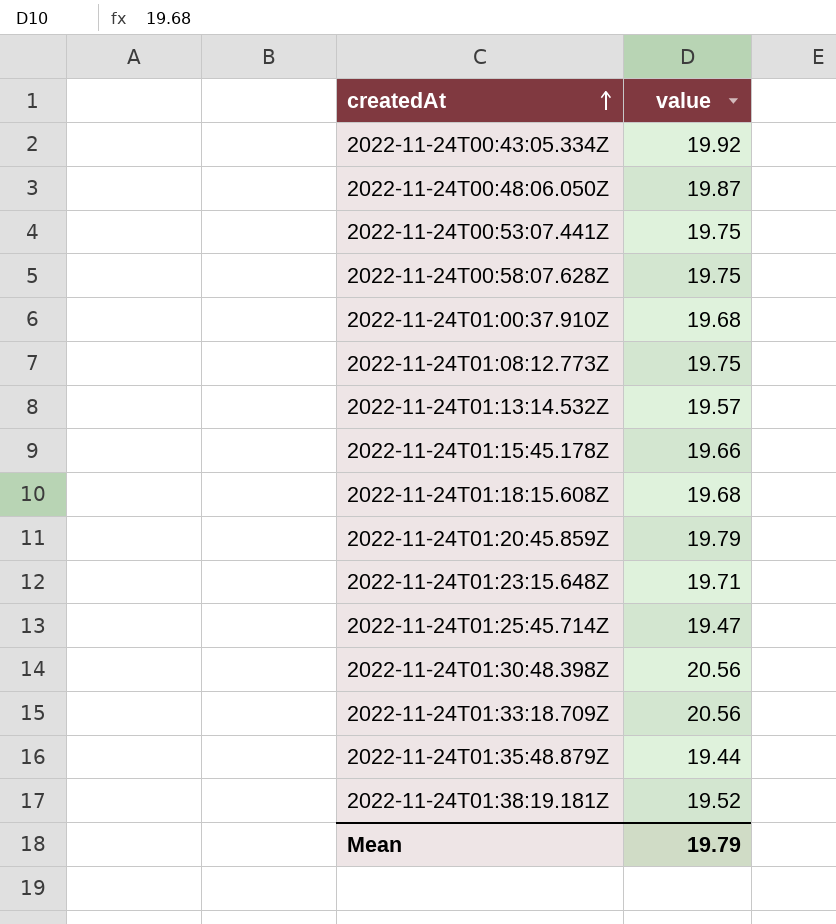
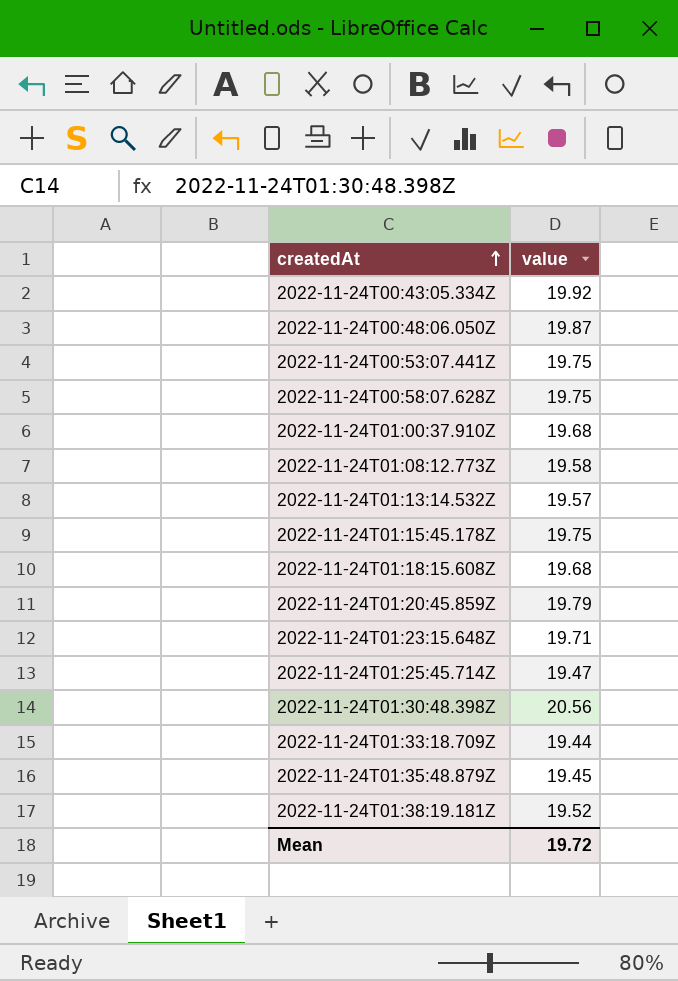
2022-11-24T01:08:12.773Z | value: 19.75 -> 19.58
2022-11-24T01:15:45.178Z | value: 19.66 -> 19.75
2022-11-24T01:33:18.709Z | value: 20.56 -> 19.44
2022-11-24T01:35:48.879Z | value: 19.44 -> 19.45
Mean | value: 19.79 -> 19.72

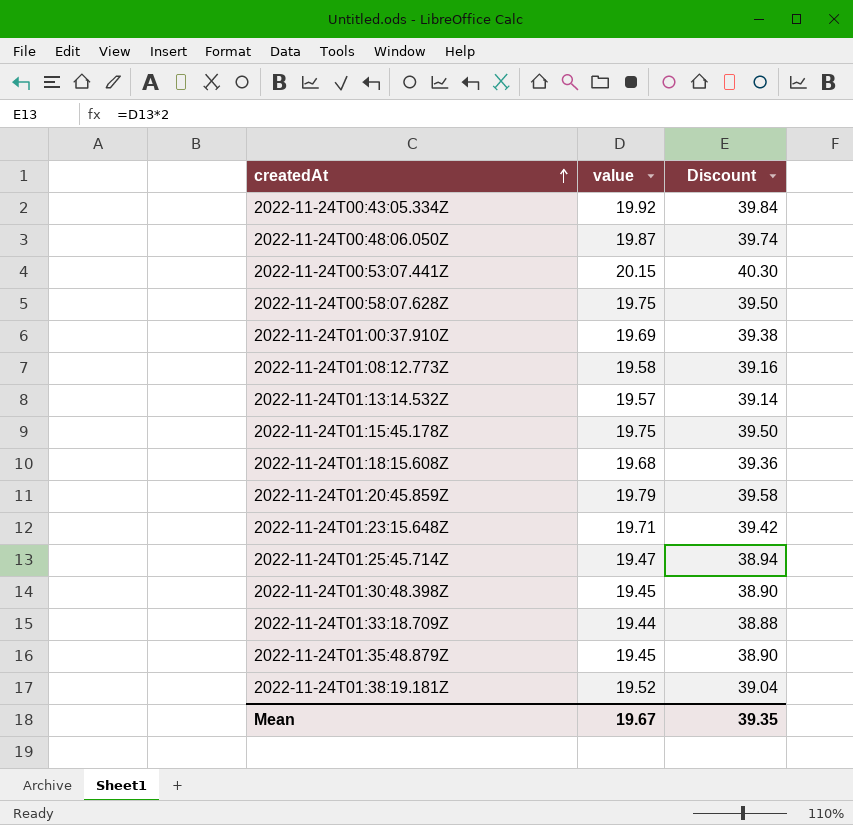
column Discount | formula: none -> [value] * 2
2022-11-24T00:53:07.441Z | value: 19.75 -> 20.15
2022-11-24T01:00:37.910Z | value: 19.68 -> 19.69
2022-11-24T01:30:48.398Z | value: 20.56 -> 19.45
Mean | value: 19.72 -> 19.67

